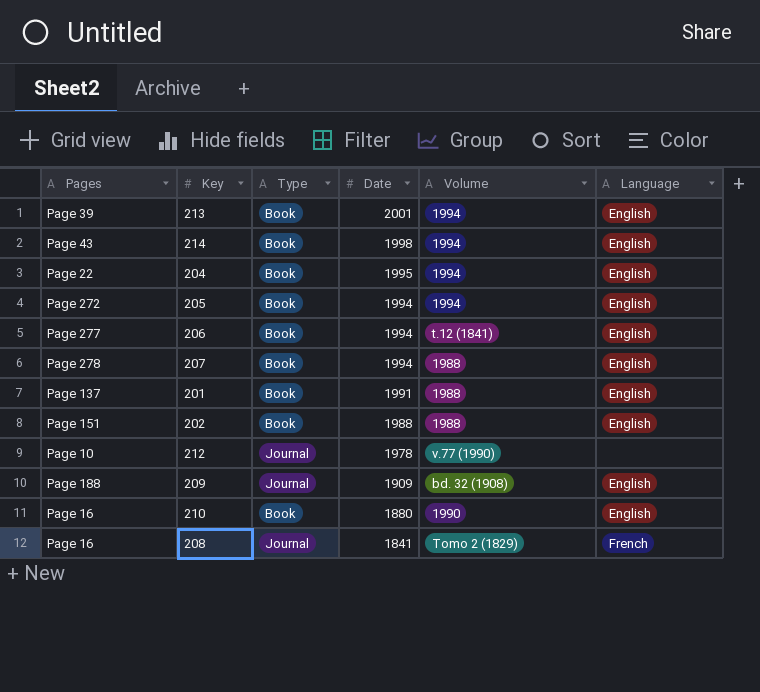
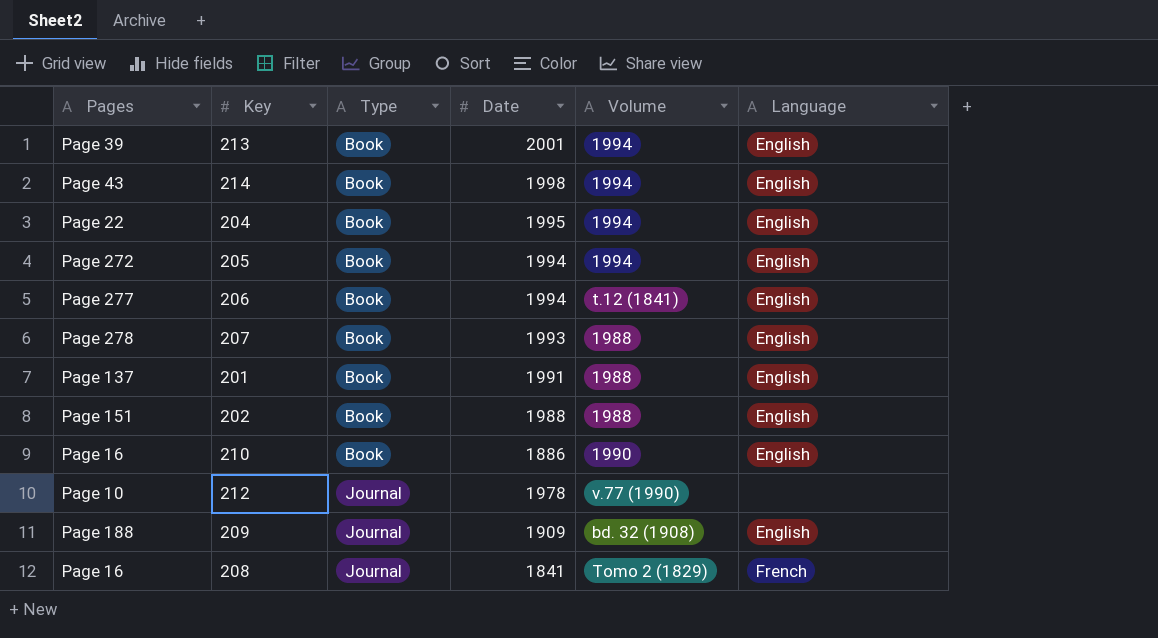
row order: Date descending -> Type ascending
207 | Date: 1994 -> 1993
210 | Date: 1880 -> 1886

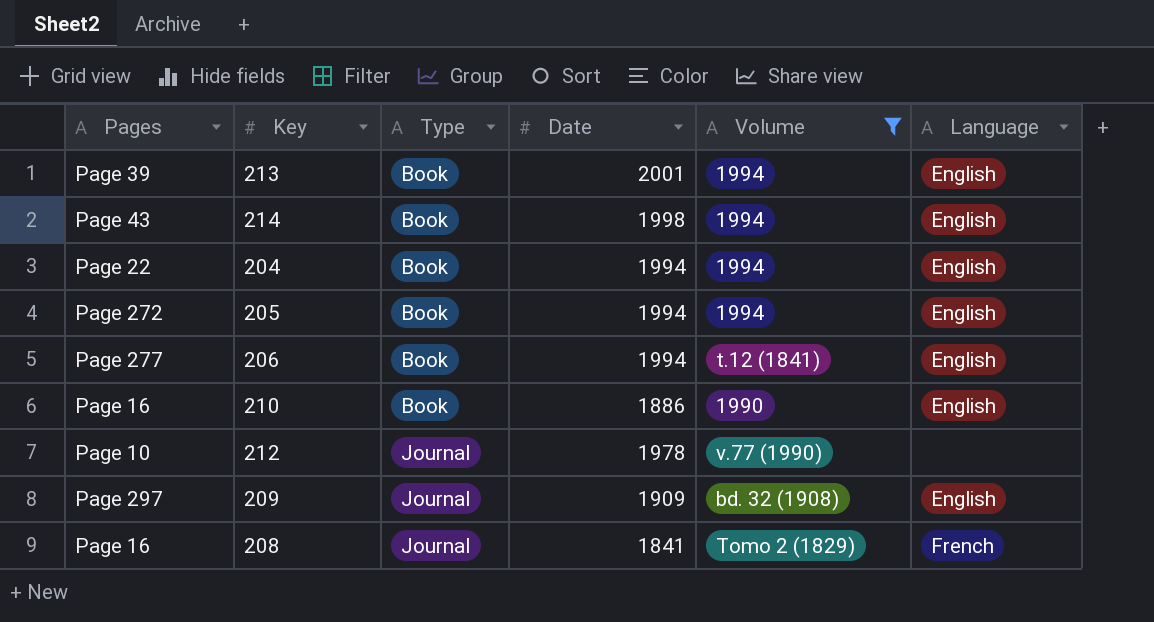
filter: none -> Volume != 1988
204 | Date: 1995 -> 1994
209 | Pages: Page 188 -> Page 297

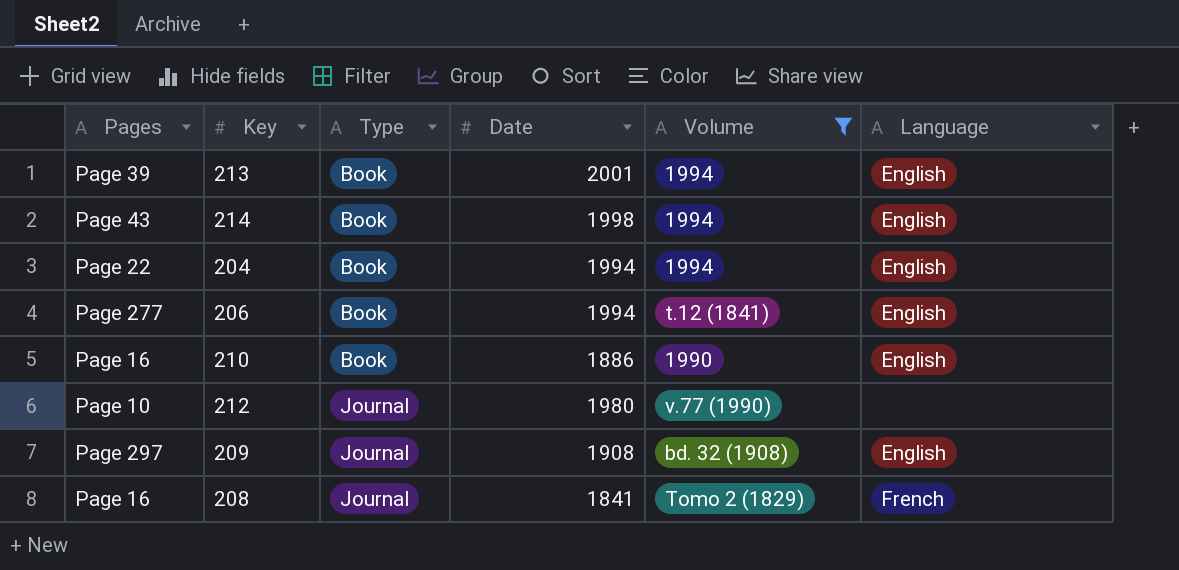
row 205: Page 272 | Book | 1994 | 1994 | English -> none
212 | Date: 1978 -> 1980
209 | Date: 1909 -> 1908

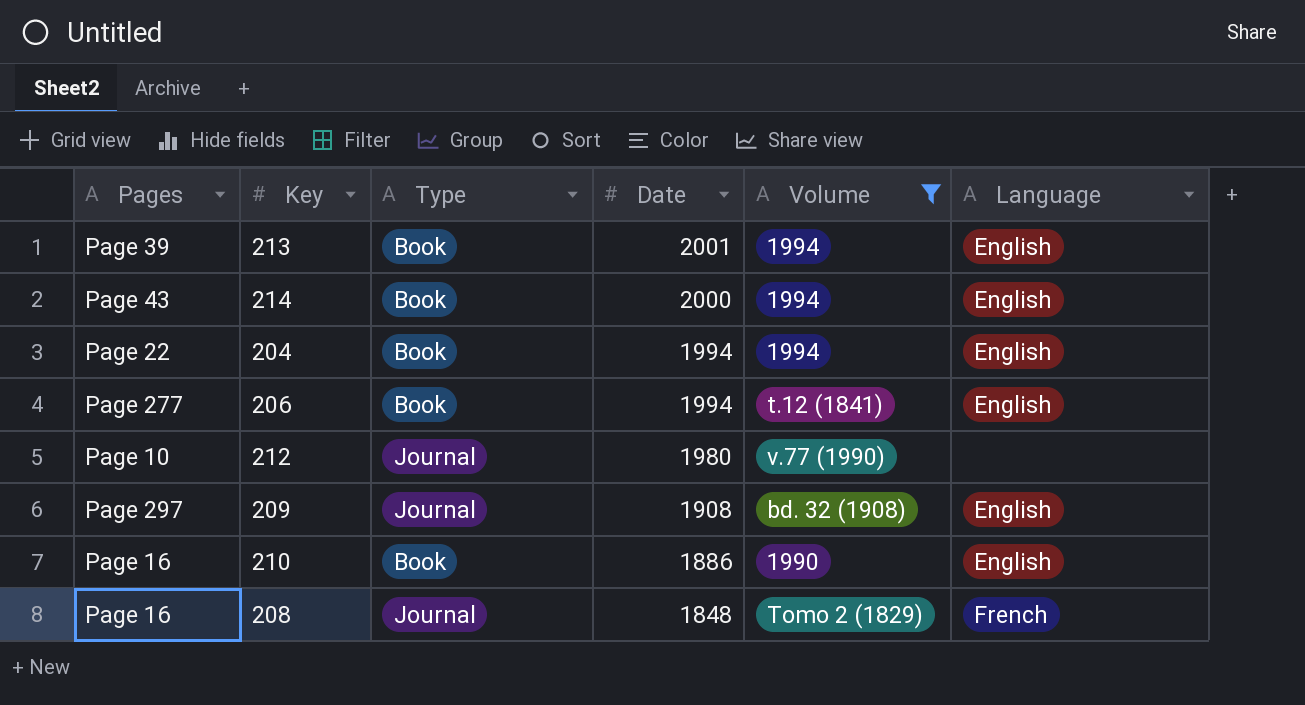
row order: Type ascending -> Date descending
214 | Date: 1998 -> 2000
208 | Date: 1841 -> 1848

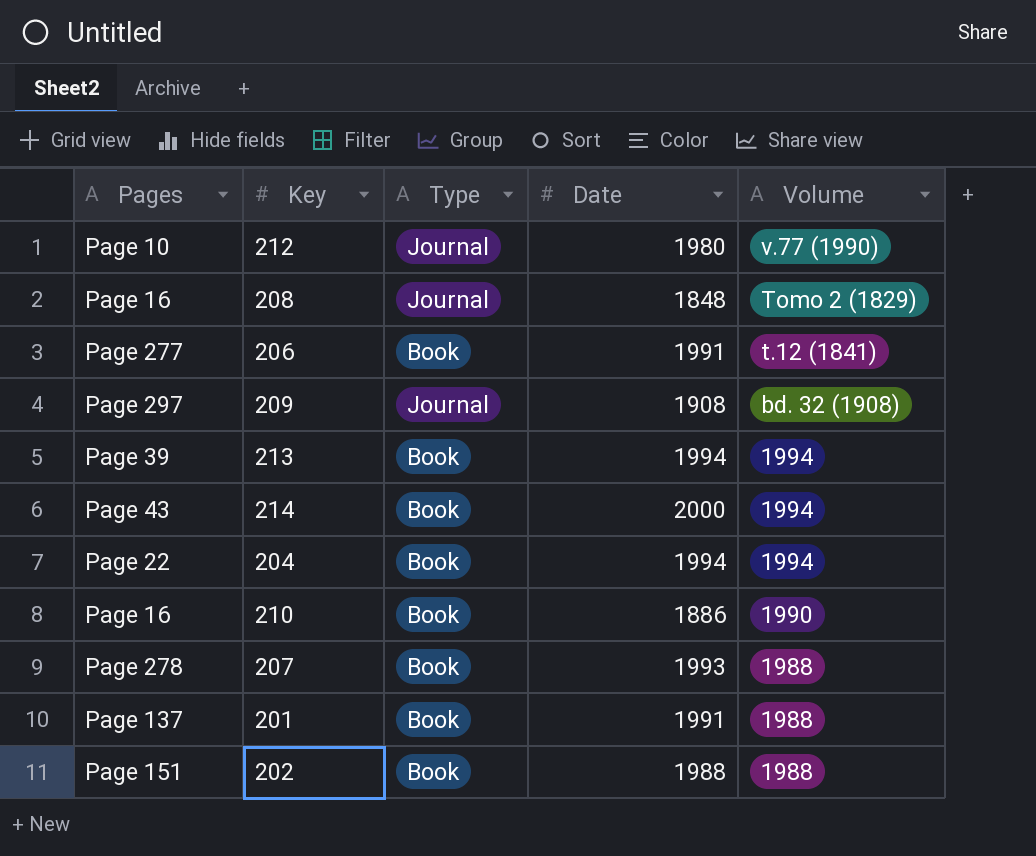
filter: Volume != 1988 -> none
row order: Date descending -> Volume descending
column Language | position: 6 -> none
206 | Date: 1994 -> 1991
213 | Date: 2001 -> 1994

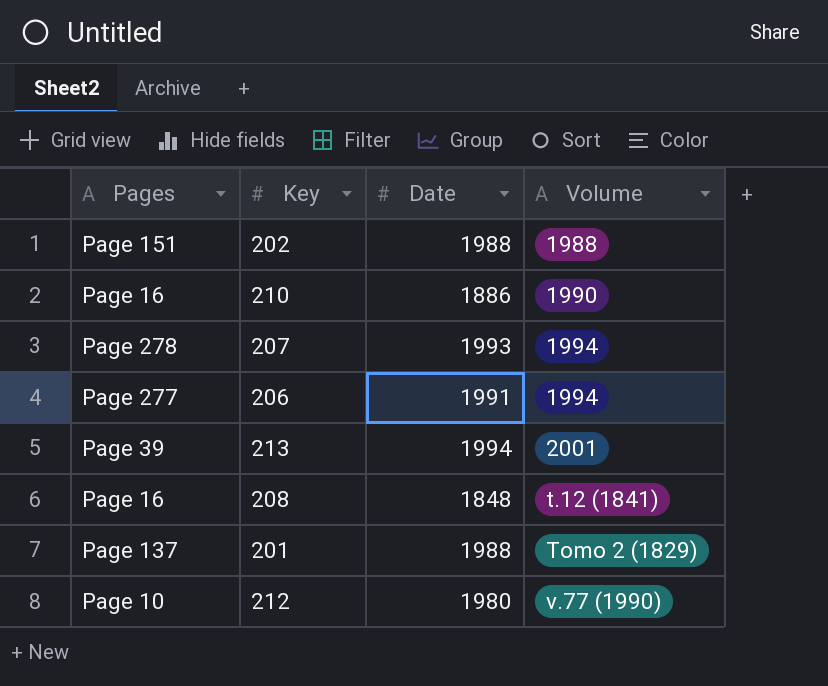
row order: Volume descending -> Volume ascending
column Type | position: 3 -> none
row 209: Page 297 | Journal | 1908 | bd. 32 (1908) -> none
row 214: Page 43 | Book | 2000 | 1994 -> none
row 204: Page 22 | Book | 1994 | 1994 -> none
207 | Volume: 1988 -> 1994
206 | Volume: t.12 (1841) -> 1994
213 | Volume: 1994 -> 2001
208 | Volume: Tomo 2 (1829) -> t.12 (1841)
201 | Date: 1991 -> 1988
201 | Volume: 1988 -> Tomo 2 (1829)

